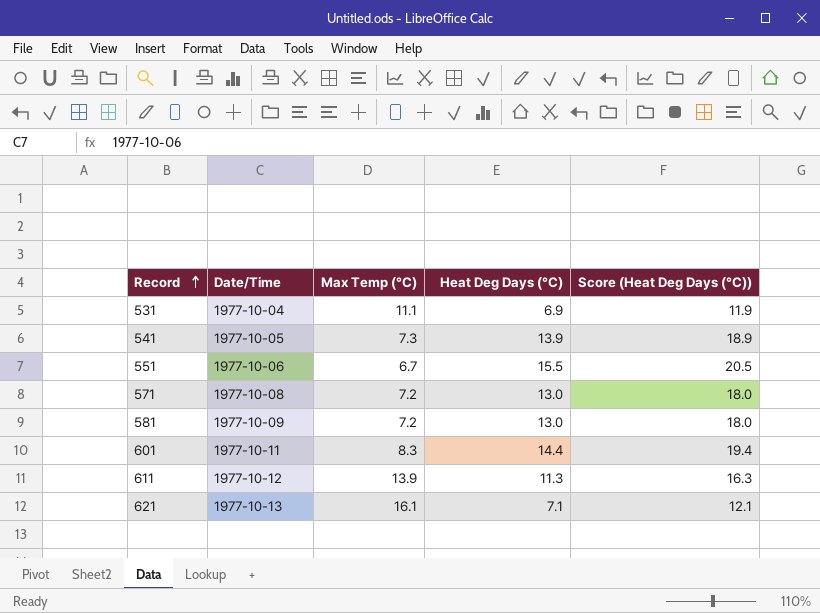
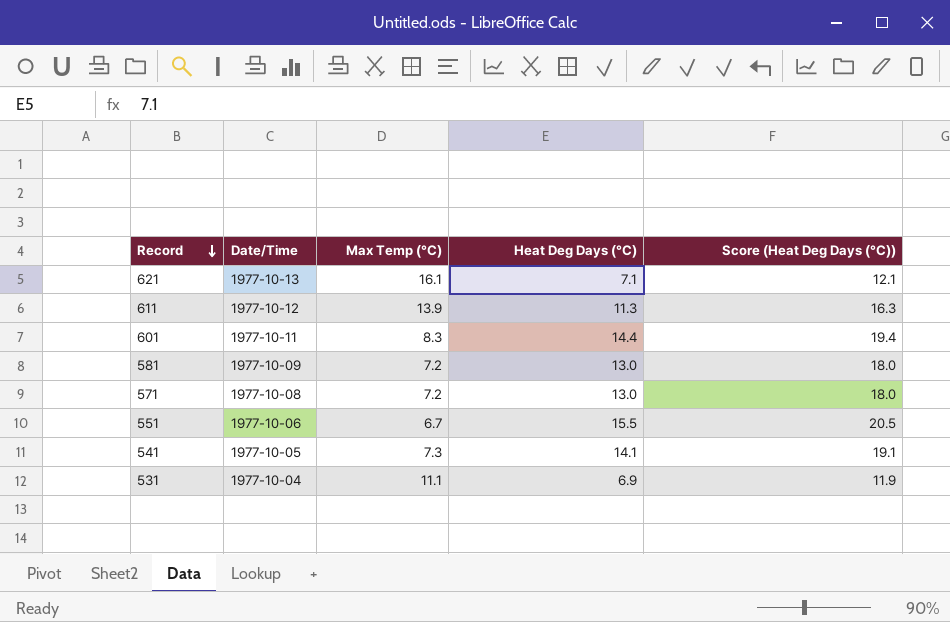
row order: Record ascending -> Record descending
541 | Heat Deg Days (°C): 13.9 -> 14.1
541 | Score (Heat Deg Days (°C)): 18.9 -> 19.1

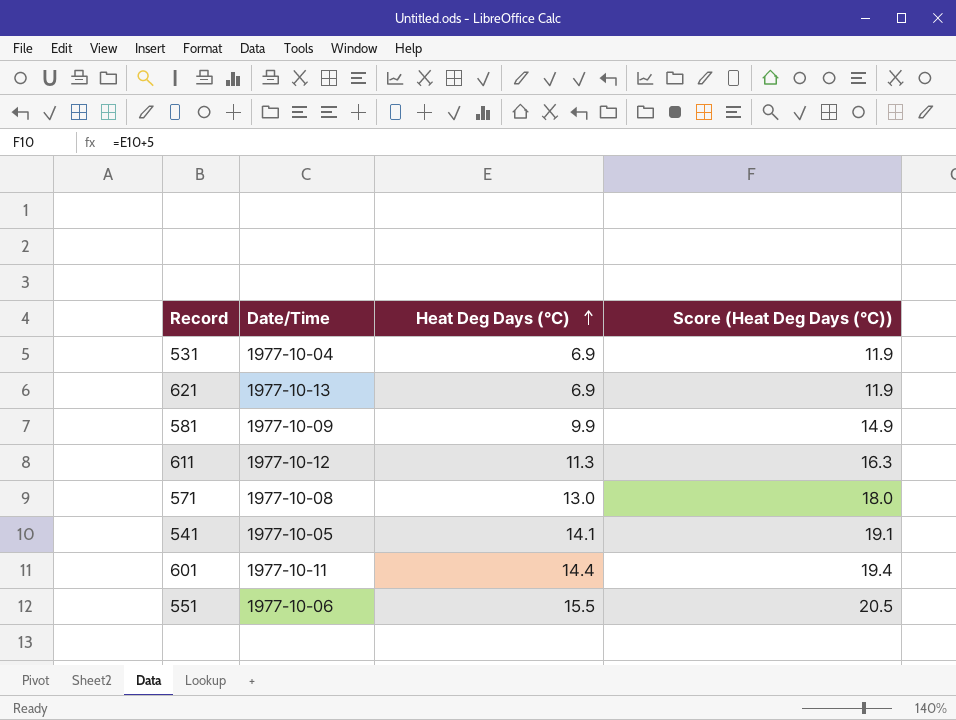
row order: Record descending -> Heat Deg Days (°C) ascending
column Max Temp (°C) | position: 3 -> none
621 | Heat Deg Days (°C): 7.1 -> 6.9
621 | Score (Heat Deg Days (°C)): 12.1 -> 11.9
581 | Heat Deg Days (°C): 13.0 -> 9.9
581 | Score (Heat Deg Days (°C)): 18.0 -> 14.9

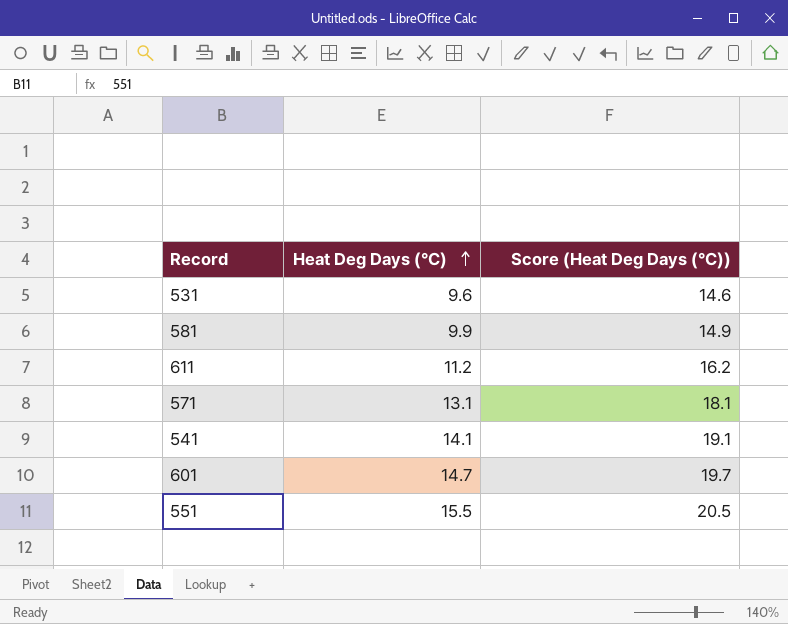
column Date/Time | position: 2 -> none
row 621: 1977-10-13 | 6.9 | 11.9 -> none
531 | Heat Deg Days (°C): 6.9 -> 9.6
531 | Score (Heat Deg Days (°C)): 11.9 -> 14.6
611 | Heat Deg Days (°C): 11.3 -> 11.2
611 | Score (Heat Deg Days (°C)): 16.3 -> 16.2
571 | Heat Deg Days (°C): 13.0 -> 13.1
571 | Score (Heat Deg Days (°C)): 18.0 -> 18.1
601 | Heat Deg Days (°C): 14.4 -> 14.7
601 | Score (Heat Deg Days (°C)): 19.4 -> 19.7

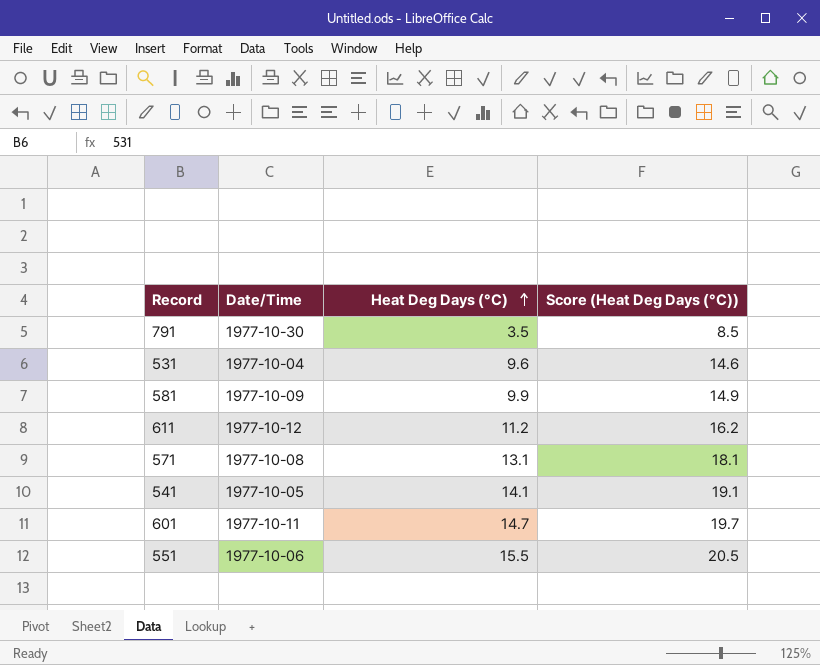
column Date/Time | position: none -> 2
row 791: none -> 1977-10-30 | 3.5 | 8.5

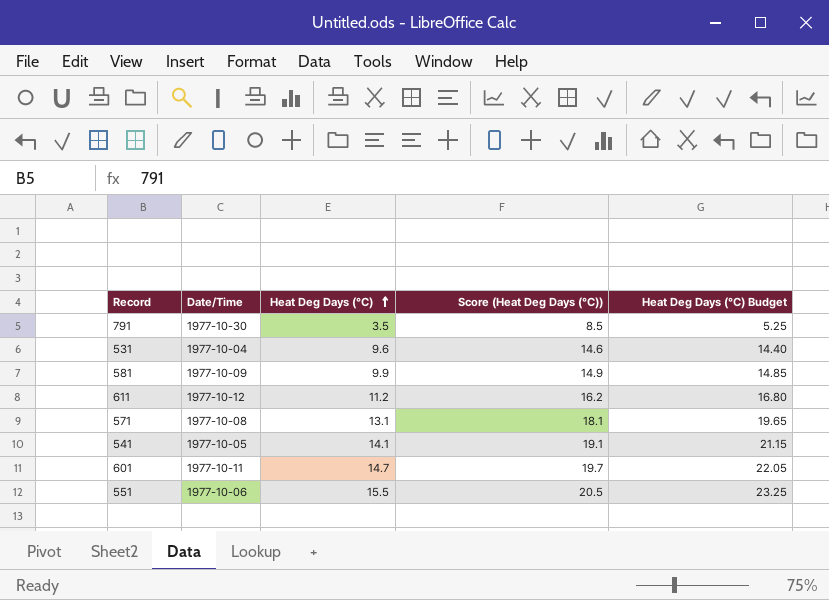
column Heat Deg Days (°C) Budget | formula: none -> [Heat Deg Days (°C)] * 1.5

